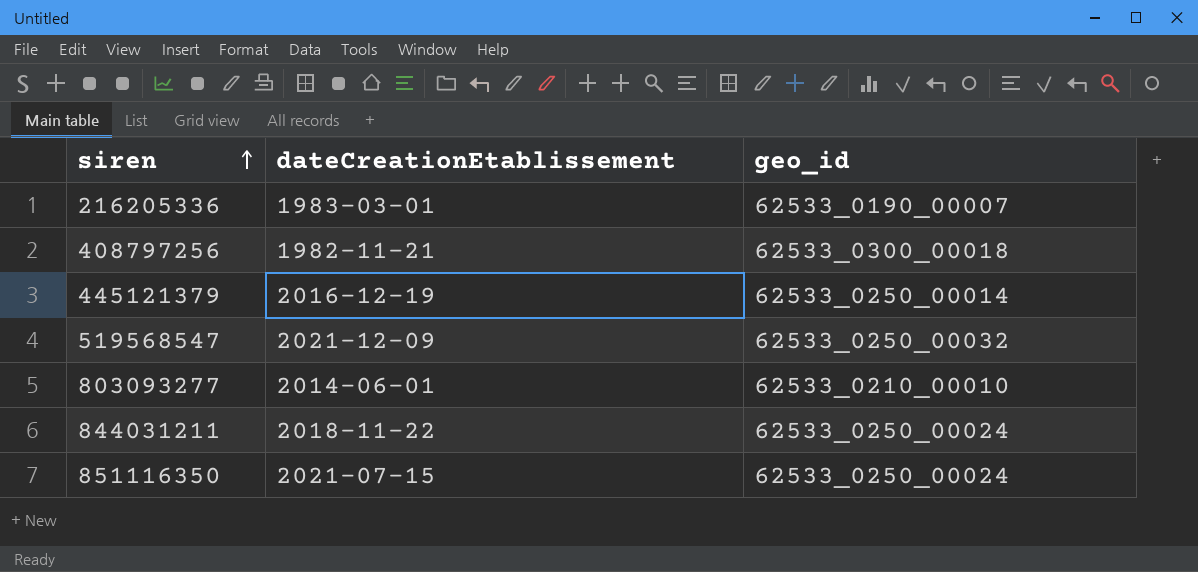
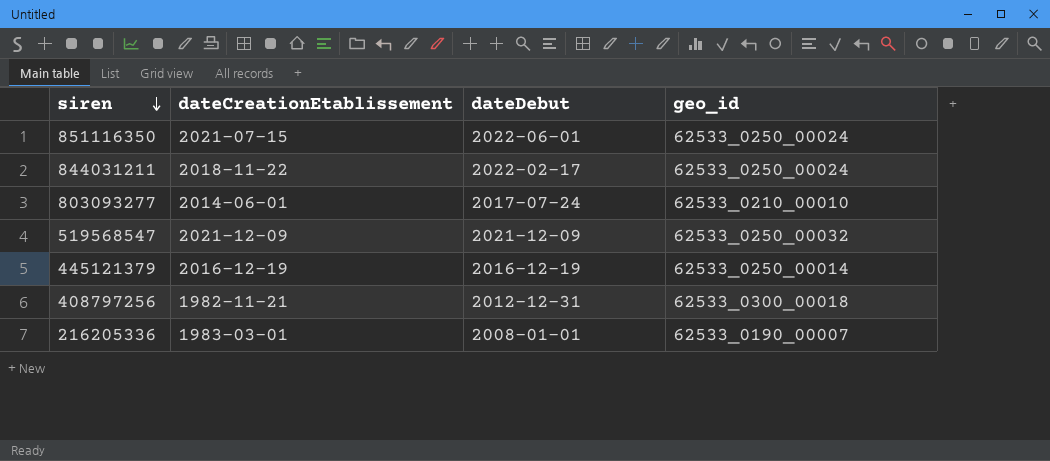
row order: siren ascending -> siren descending
column dateDebut | position: none -> 3

